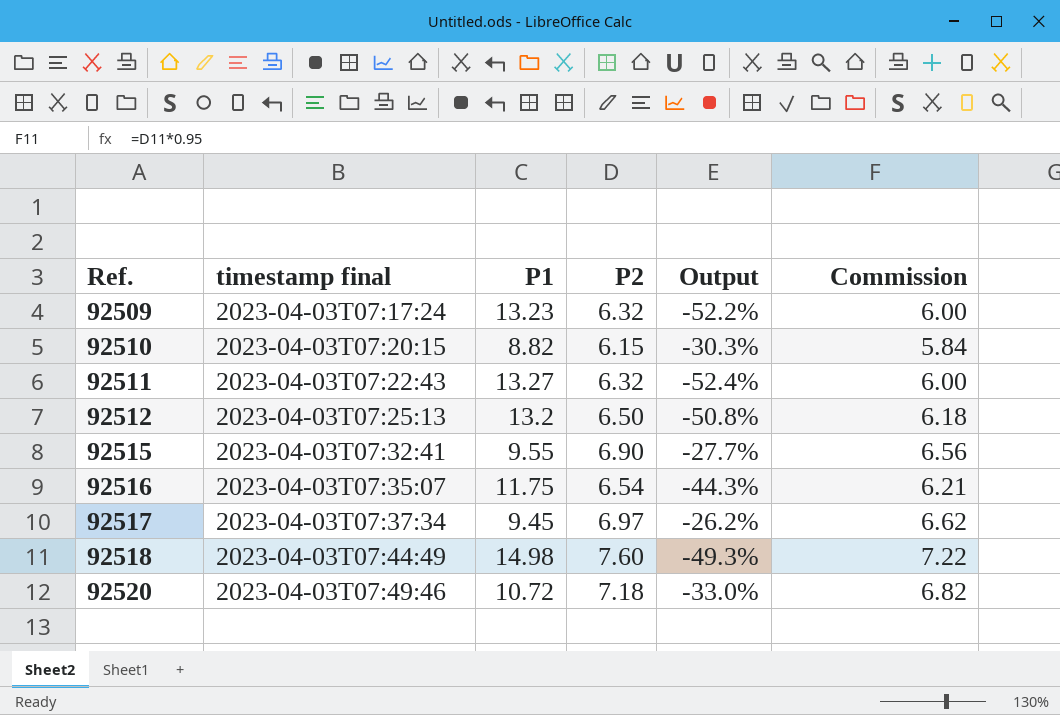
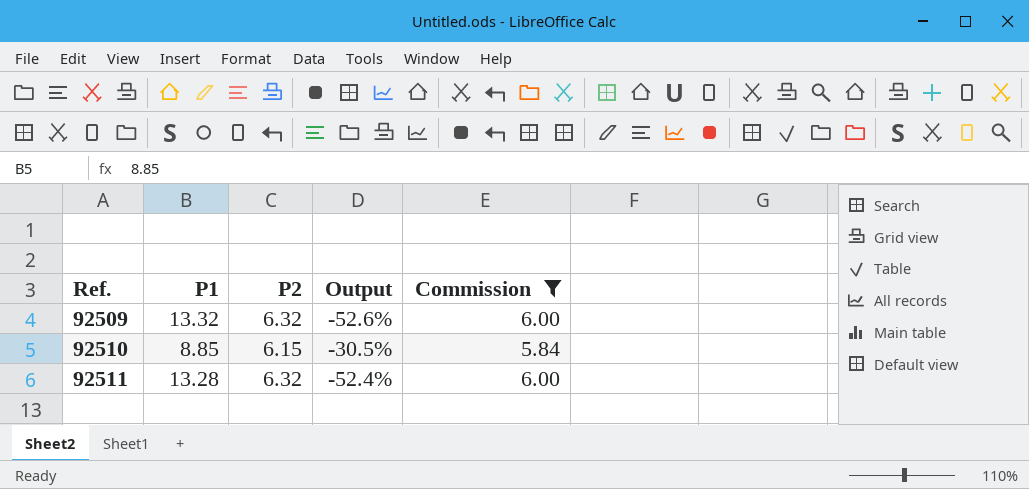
filter: none -> Commission <= 6.00
column timestamp final | position: 2 -> none
92509 | P1: 13.23 -> 13.32
92509 | Output: -52.2% -> -52.6%
92510 | P1: 8.82 -> 8.85
92510 | Output: -30.3% -> -30.5%
92511 | P1: 13.27 -> 13.28

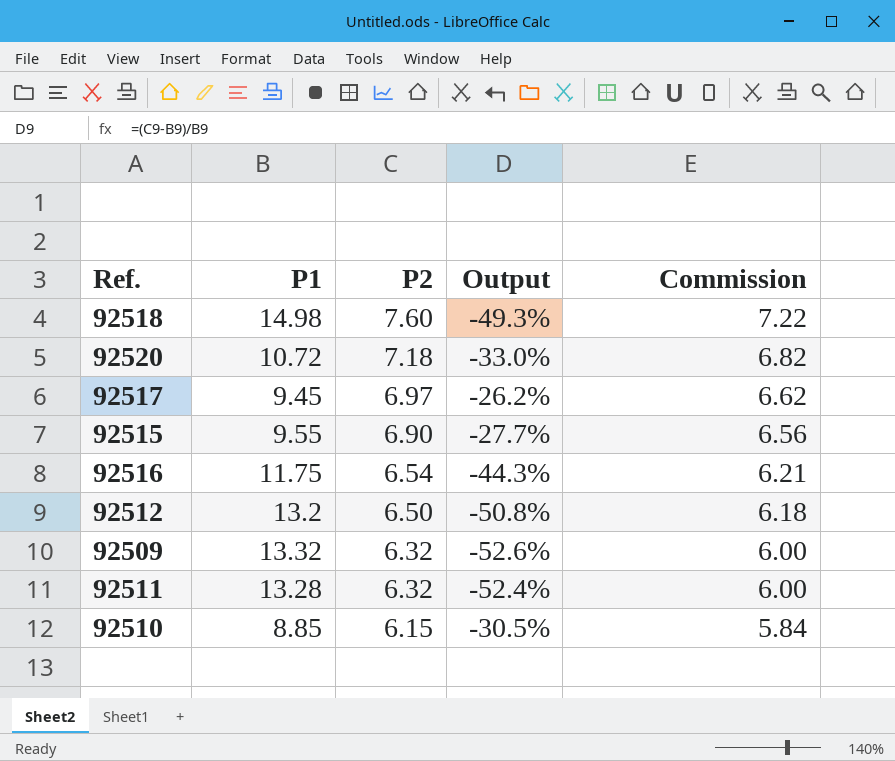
filter: Commission <= 6.00 -> none
row order: Ref. ascending -> P2 descending

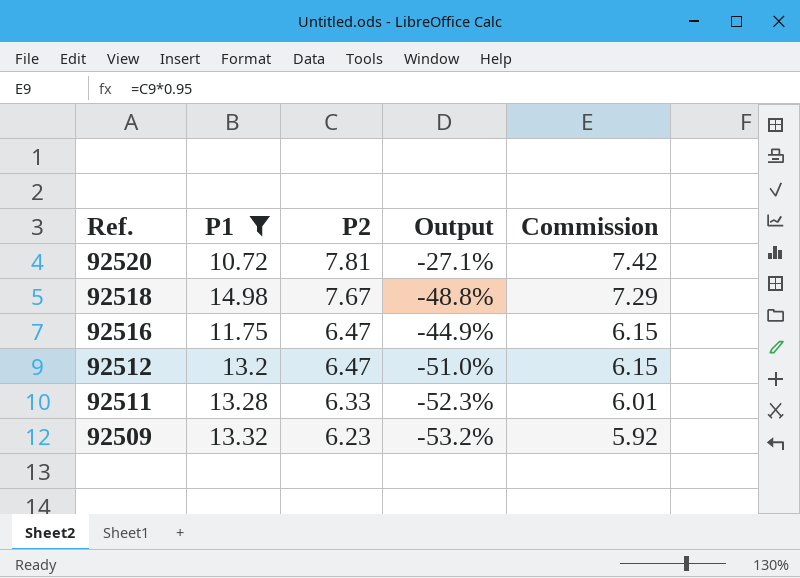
filter: none -> P1 >= 10.72
row order: P2 descending -> Ref. descending
92520 | P2: 7.18 -> 7.81
92520 | Output: -33.0% -> -27.1%
92520 | Commission: 6.82 -> 7.42
92518 | P2: 7.60 -> 7.67
92518 | Output: -49.3% -> -48.8%
92518 | Commission: 7.22 -> 7.29
92516 | P2: 6.54 -> 6.47
92516 | Output: -44.3% -> -44.9%
92516 | Commission: 6.21 -> 6.15
92512 | P2: 6.50 -> 6.47
92512 | Output: -50.8% -> -51.0%
92512 | Commission: 6.18 -> 6.15
92511 | P2: 6.32 -> 6.33
92511 | Output: -52.4% -> -52.3%
92511 | Commission: 6.00 -> 6.01
92509 | P2: 6.32 -> 6.23
92509 | Output: -52.6% -> -53.2%
92509 | Commission: 6.00 -> 5.92

